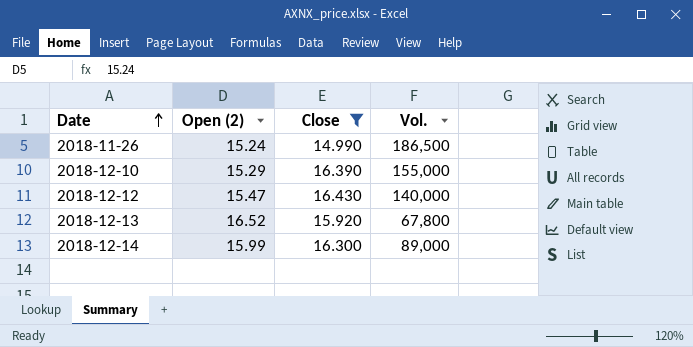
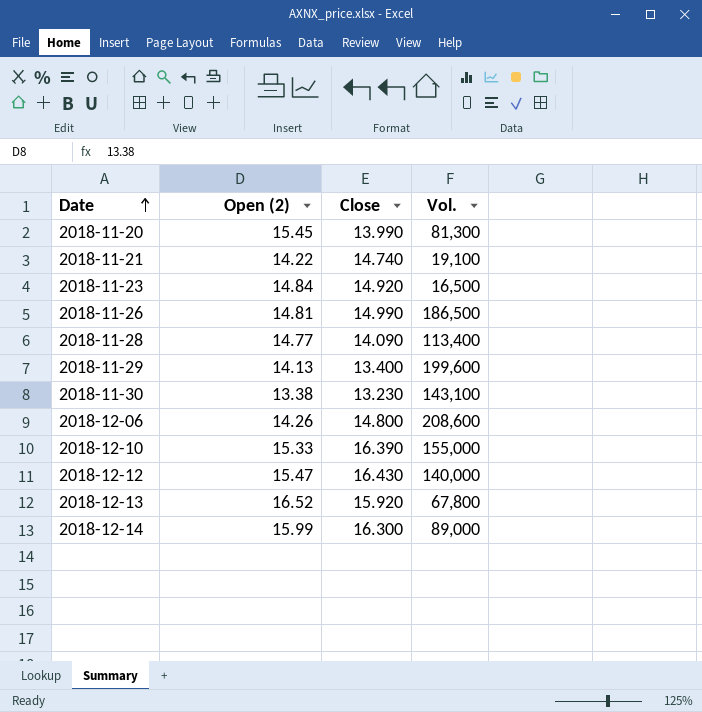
filter: Close >= 14.990 -> none
2018-11-26 | Open (2): 15.24 -> 14.81
2018-12-10 | Open (2): 15.29 -> 15.33

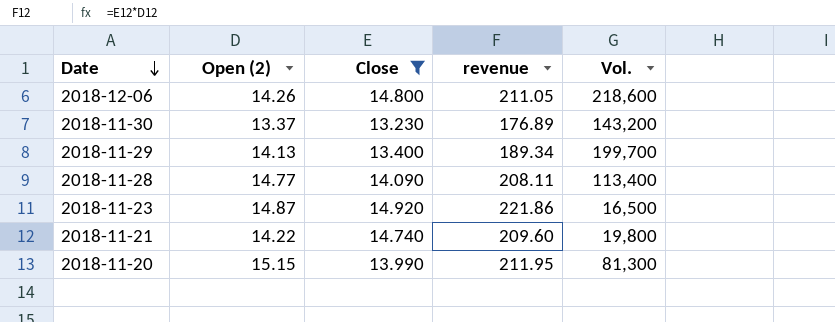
filter: none -> Close <= 14.920
row order: Date ascending -> Date descending
column revenue | formula: none -> [Open (2)] * [Close]
2018-12-06 | Vol.: 208,600 -> 218,600
2018-11-30 | Open (2): 13.38 -> 13.37
2018-11-30 | Vol.: 143,100 -> 143,200
2018-11-29 | Vol.: 199,600 -> 199,700
2018-11-23 | Open (2): 14.84 -> 14.87
2018-11-21 | Vol.: 19,100 -> 19,800
2018-11-20 | Open (2): 15.45 -> 15.15

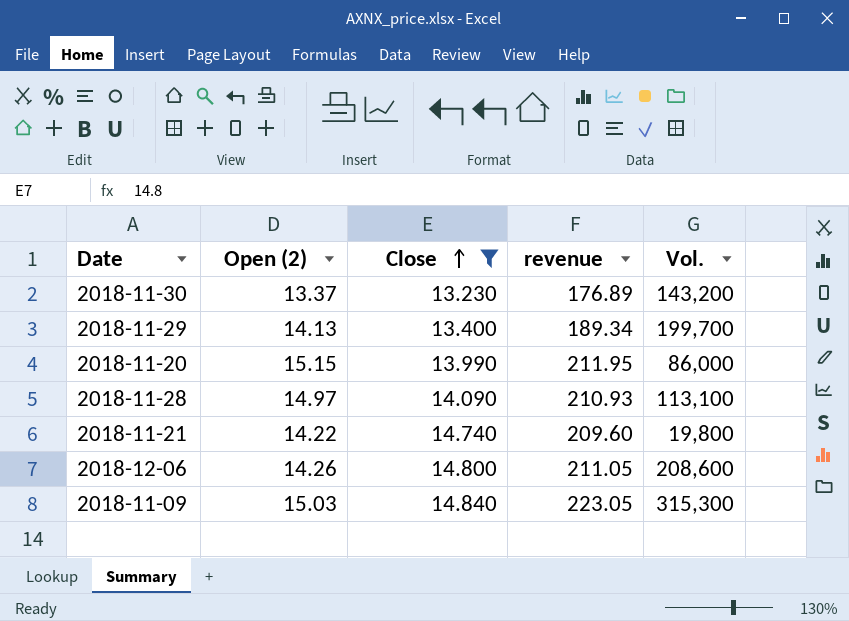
row order: Date descending -> Close ascending
row 2018-11-23: 14.87 | 14.920 | 221.86 | 16,500 -> none
2018-11-20 | Vol.: 81,300 -> 86,000
2018-11-28 | Open (2): 14.77 -> 14.97
2018-11-28 | revenue: 208.11 -> 210.93
2018-11-28 | Vol.: 113,400 -> 113,100
2018-12-06 | Vol.: 218,600 -> 208,600
row 2018-11-09: none -> 15.03 | 14.840 | 223.05 | 315,300

